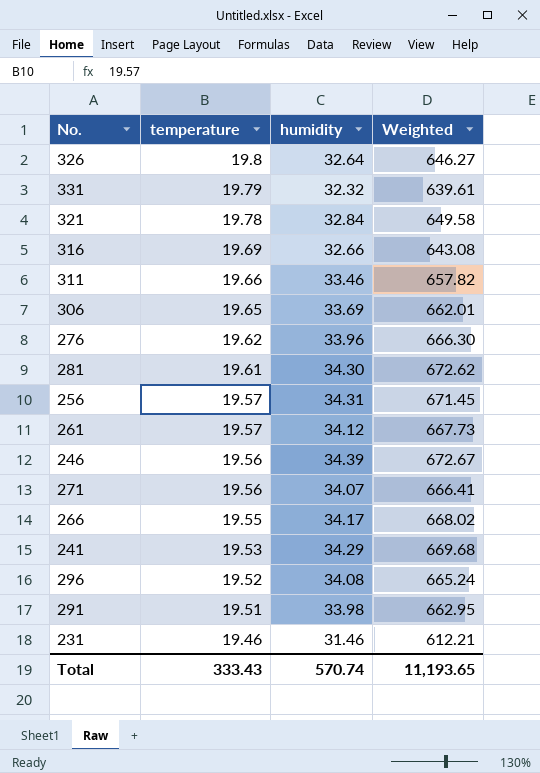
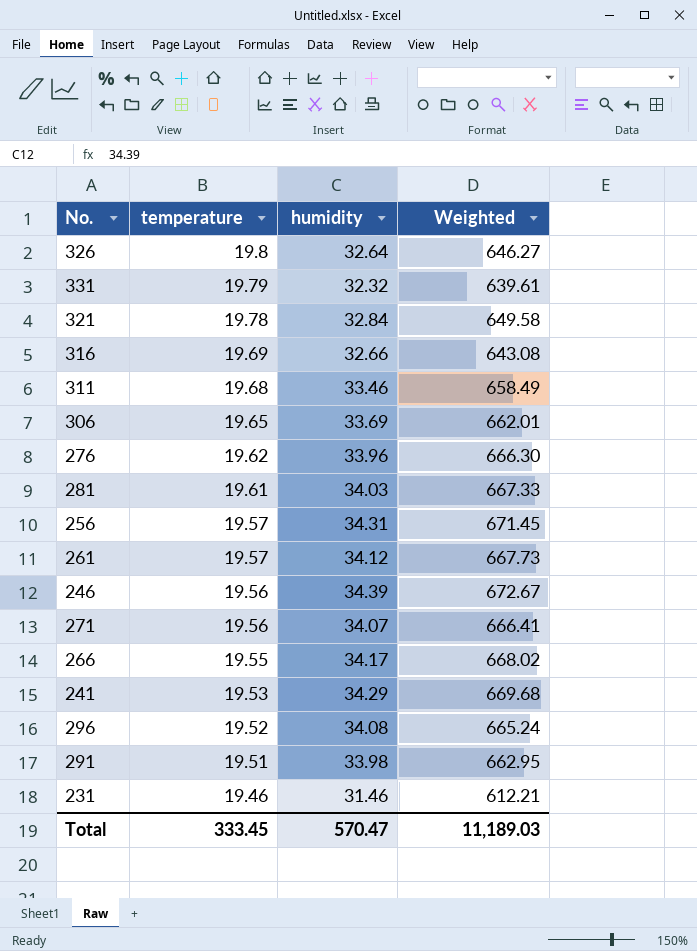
311 | temperature: 19.66 -> 19.68
311 | Weighted: 657.82 -> 658.49
281 | humidity: 34.30 -> 34.03
281 | Weighted: 672.62 -> 667.33
Total | temperature: 333.43 -> 333.45
Total | humidity: 570.74 -> 570.47
Total | Weighted: 11,193.65 -> 11,189.03

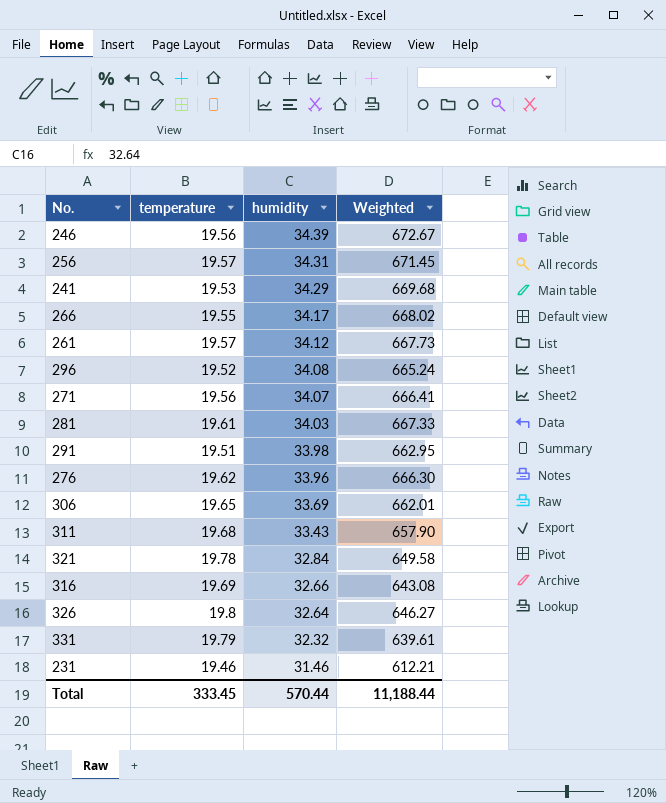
row order: temperature descending -> humidity descending
311 | humidity: 33.46 -> 33.43
311 | Weighted: 658.49 -> 657.90
Total | humidity: 570.47 -> 570.44
Total | Weighted: 11,189.03 -> 11,188.44

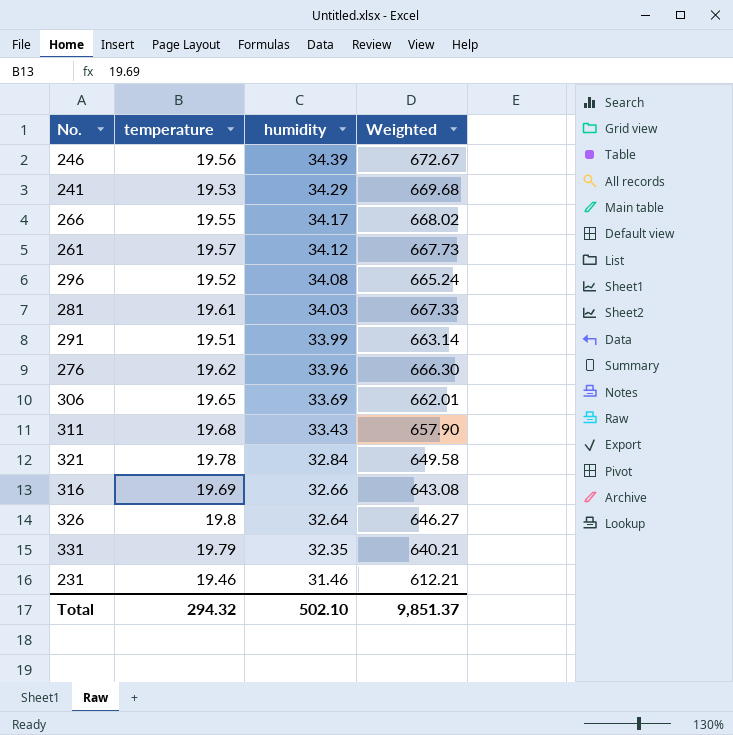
row 256: 19.57 | 34.31 | 671.45 -> none
row 271: 19.56 | 34.07 | 666.41 -> none
291 | humidity: 33.98 -> 33.99
291 | Weighted: 662.95 -> 663.14
331 | humidity: 32.32 -> 32.35
331 | Weighted: 639.61 -> 640.21
Total | temperature: 333.45 -> 294.32
Total | humidity: 570.44 -> 502.10
Total | Weighted: 11,188.44 -> 9,851.37

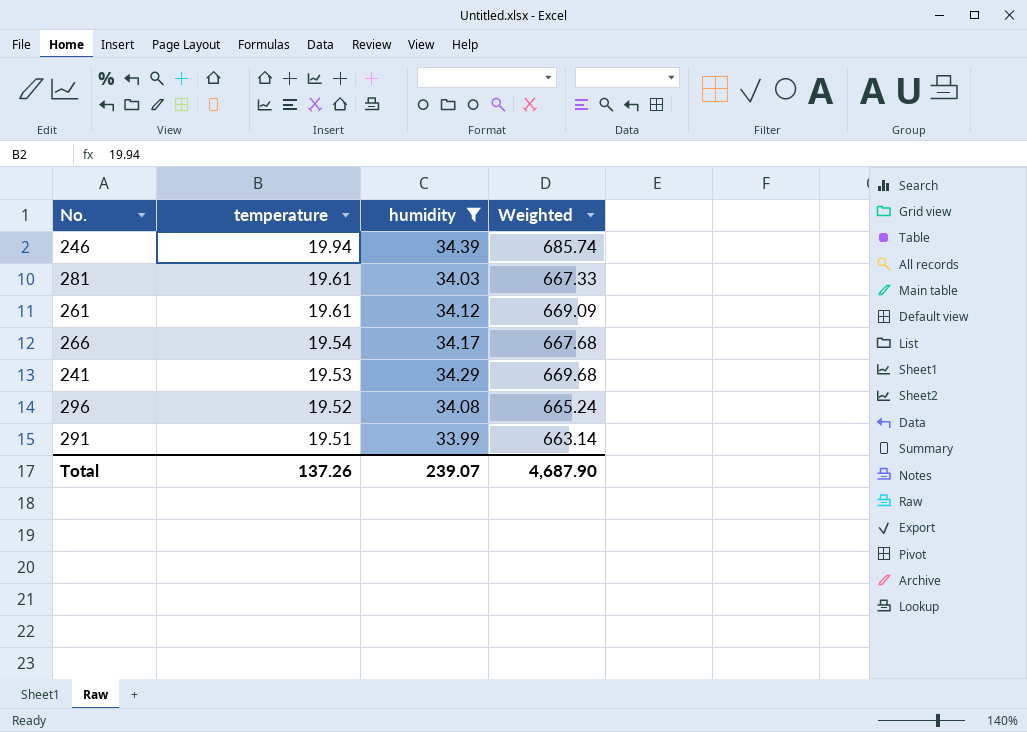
filter: none -> humidity >= 33.99
row order: humidity descending -> temperature descending
246 | temperature: 19.56 -> 19.94
246 | Weighted: 672.67 -> 685.74
261 | temperature: 19.57 -> 19.61
261 | Weighted: 667.73 -> 669.09
266 | temperature: 19.55 -> 19.54
266 | Weighted: 668.02 -> 667.68
Total | temperature: 294.32 -> 137.26
Total | humidity: 502.10 -> 239.07
Total | Weighted: 9,851.37 -> 4,687.90

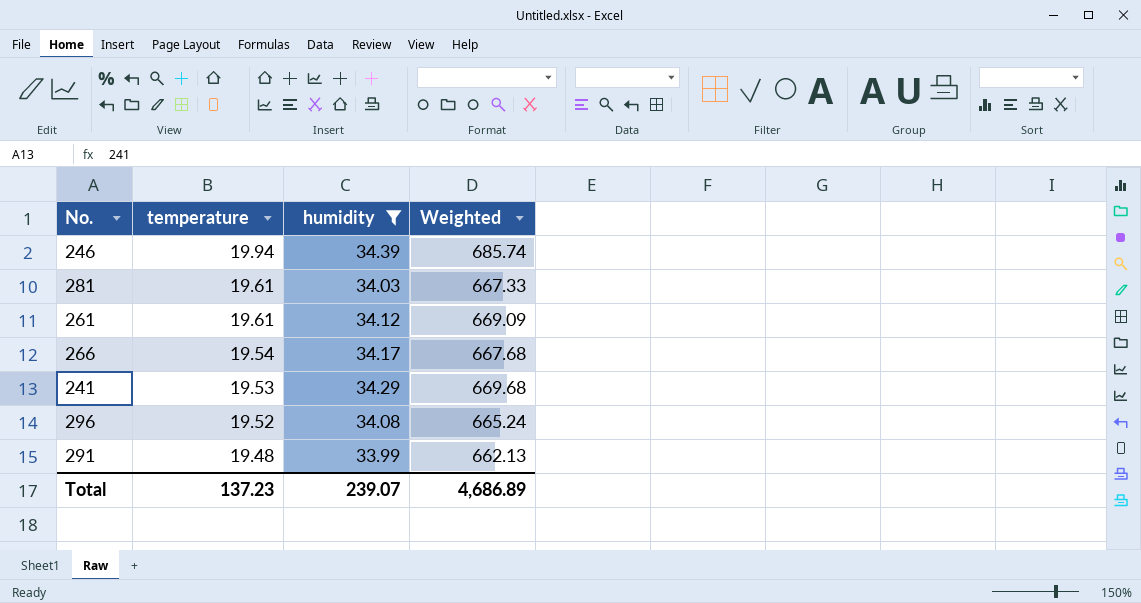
291 | temperature: 19.51 -> 19.48
291 | Weighted: 663.14 -> 662.13
Total | temperature: 137.26 -> 137.23
Total | Weighted: 4,687.90 -> 4,686.89

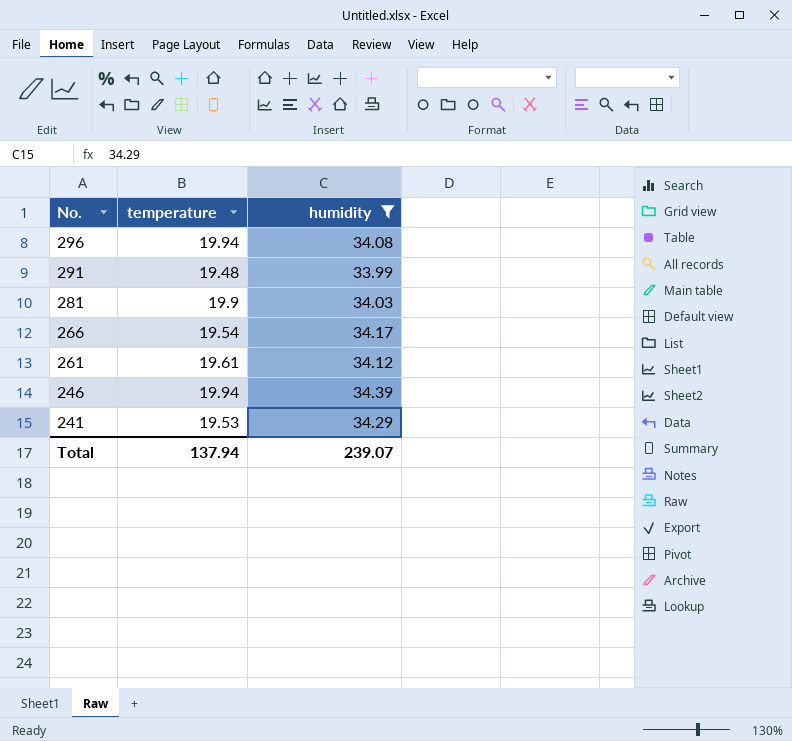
row order: temperature descending -> No. descending
column Weighted | formula: [temperature] * [humidity] -> none
296 | temperature: 19.52 -> 19.94
281 | temperature: 19.61 -> 19.9
Total | temperature: 137.23 -> 137.94

